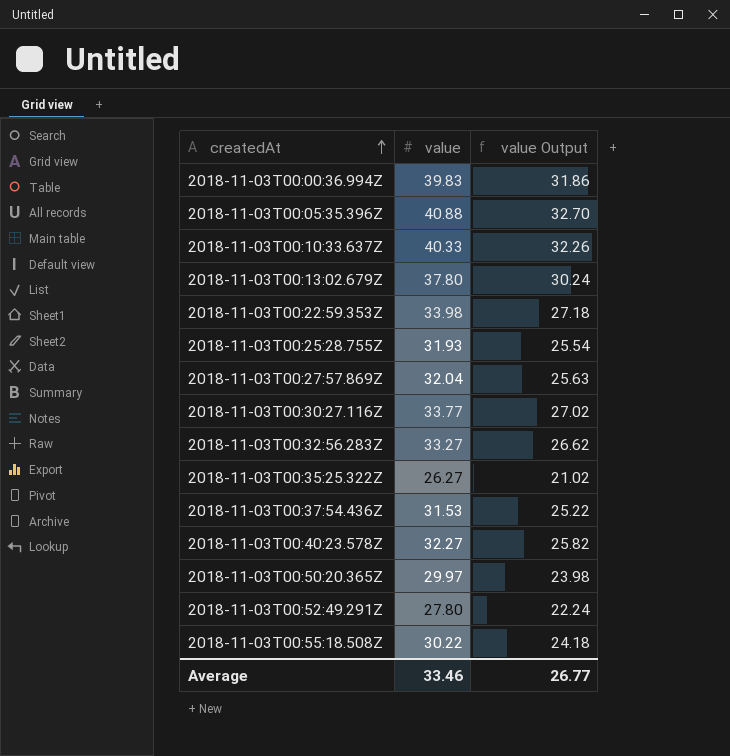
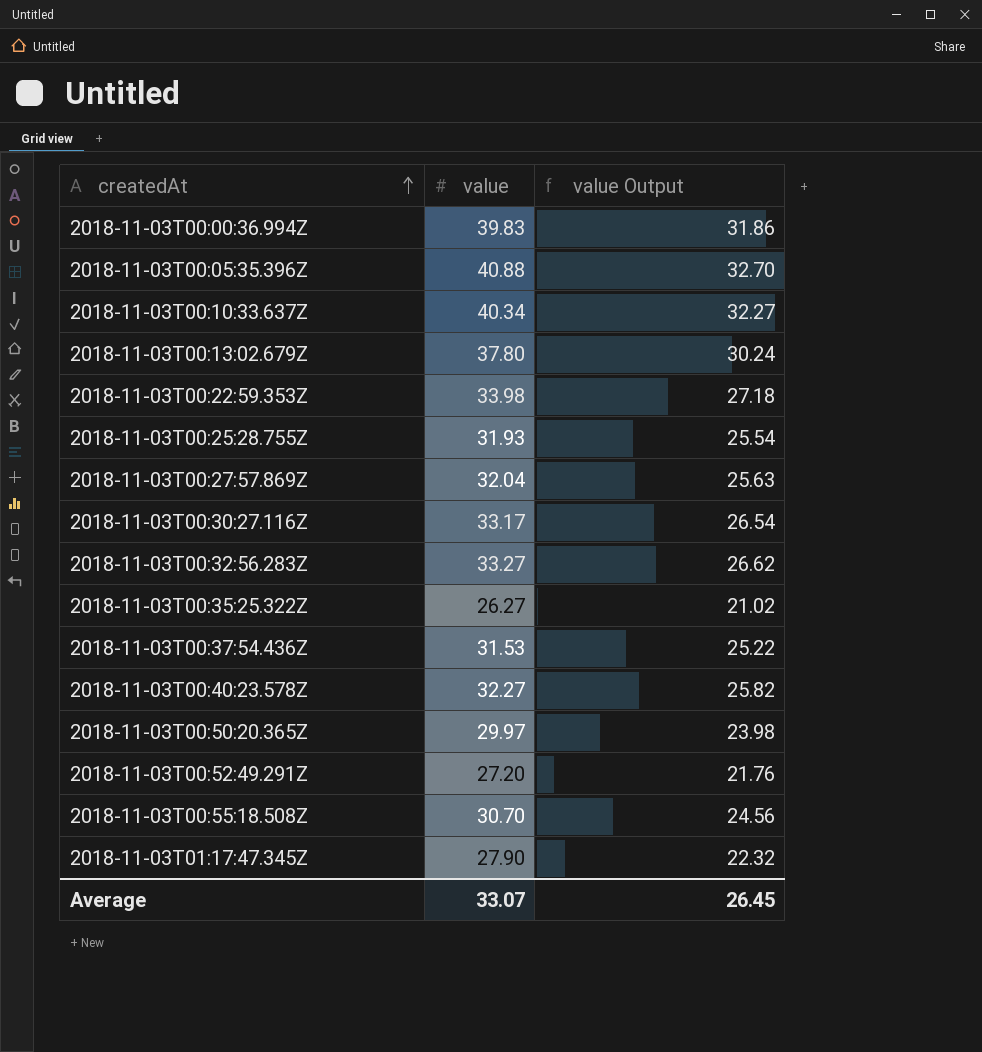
2018-11-03T00:10:33.637Z | value: 40.33 -> 40.34
2018-11-03T00:10:33.637Z | value Output: 32.26 -> 32.27
2018-11-03T00:30:27.116Z | value: 33.77 -> 33.17
2018-11-03T00:30:27.116Z | value Output: 27.02 -> 26.54
2018-11-03T00:52:49.291Z | value: 27.80 -> 27.20
2018-11-03T00:52:49.291Z | value Output: 22.24 -> 21.76
2018-11-03T00:55:18.508Z | value: 30.22 -> 30.70
2018-11-03T00:55:18.508Z | value Output: 24.18 -> 24.56
row 2018-11-03T01:17:47.345Z: none -> 27.90 | 22.32
Average | value: 33.46 -> 33.07
Average | value Output: 26.77 -> 26.45

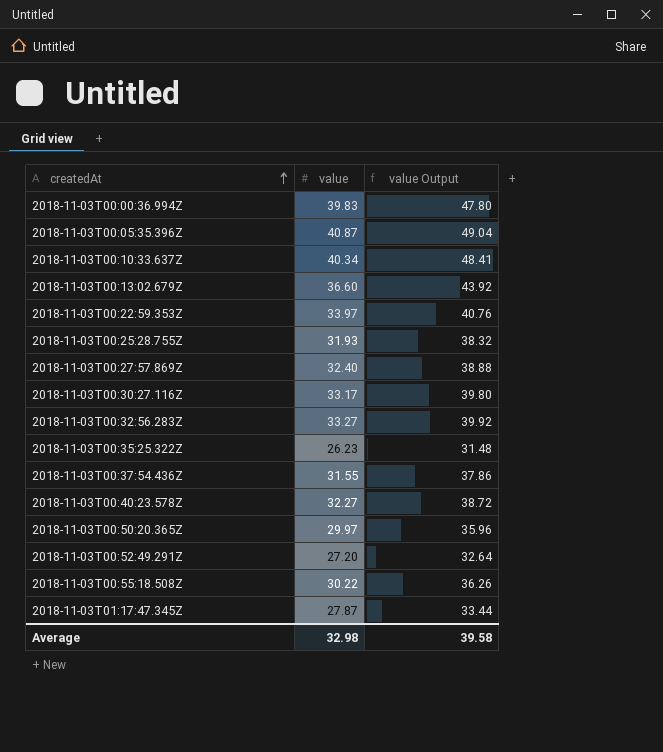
column value Output | formula: [value] * 0.8 -> [value] * 1.2
2018-11-03T00:05:35.396Z | value: 40.88 -> 40.87
2018-11-03T00:13:02.679Z | value: 37.80 -> 36.60
2018-11-03T00:22:59.353Z | value: 33.98 -> 33.97
2018-11-03T00:27:57.869Z | value: 32.04 -> 32.40
2018-11-03T00:35:25.322Z | value: 26.27 -> 26.23
2018-11-03T00:37:54.436Z | value: 31.53 -> 31.55
2018-11-03T00:55:18.508Z | value: 30.70 -> 30.22
2018-11-03T01:17:47.345Z | value: 27.90 -> 27.87
Average | value: 33.07 -> 32.98
Average | value Output: 26.45 -> 39.58

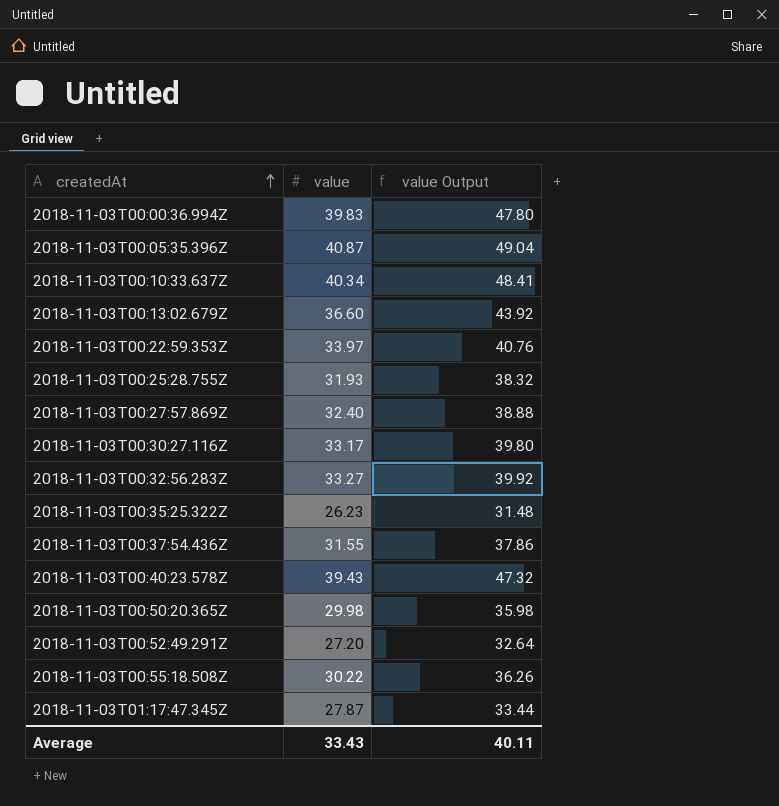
2018-11-03T00:40:23.578Z | value: 32.27 -> 39.43
2018-11-03T00:40:23.578Z | value Output: 38.72 -> 47.32
2018-11-03T00:50:20.365Z | value: 29.97 -> 29.98
2018-11-03T00:50:20.365Z | value Output: 35.96 -> 35.98
Average | value: 32.98 -> 33.43
Average | value Output: 39.58 -> 40.11

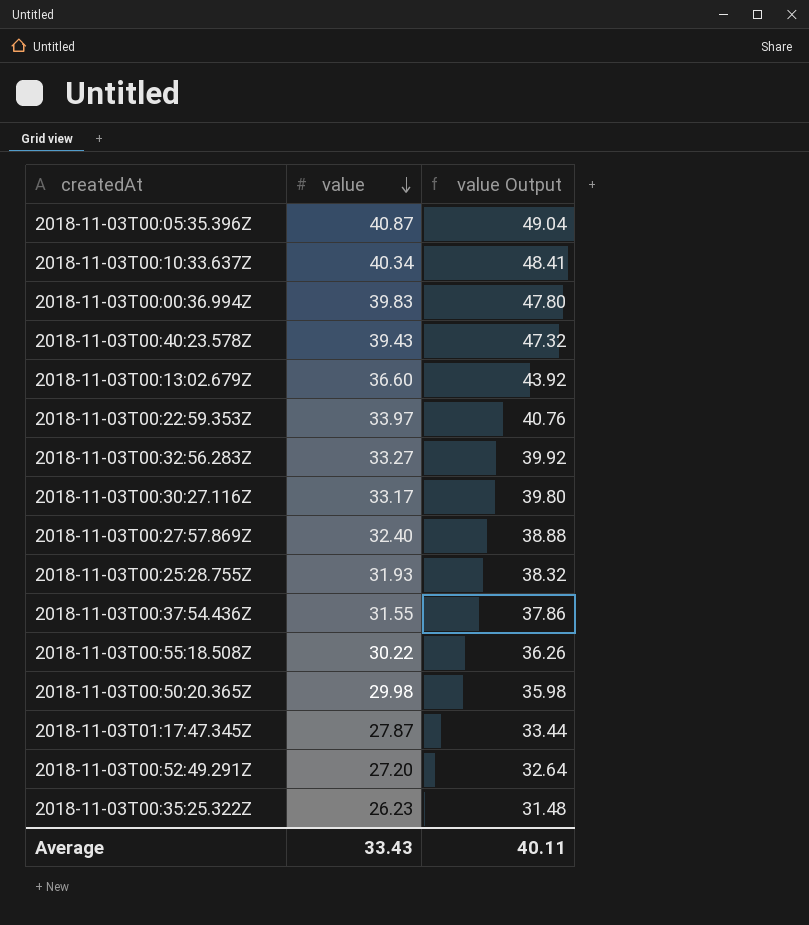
row order: createdAt ascending -> value descending

